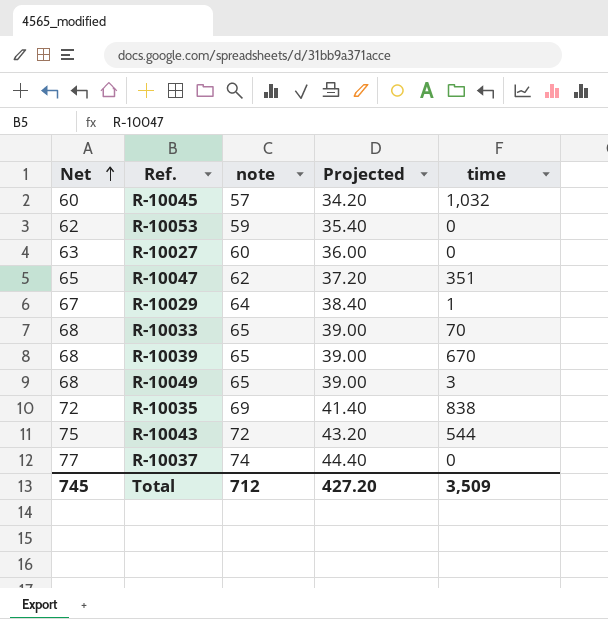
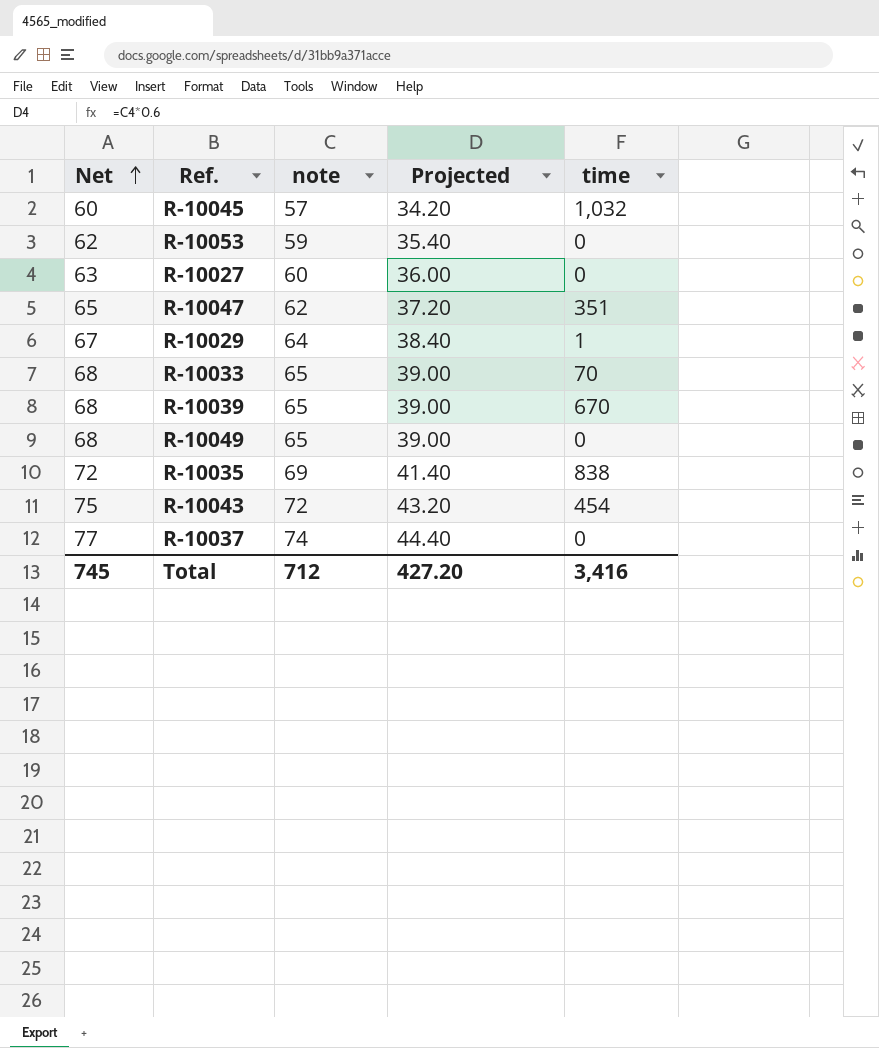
R-10049 | time: 3 -> 0
R-10043 | time: 544 -> 454
Total | time: 3,509 -> 3,416

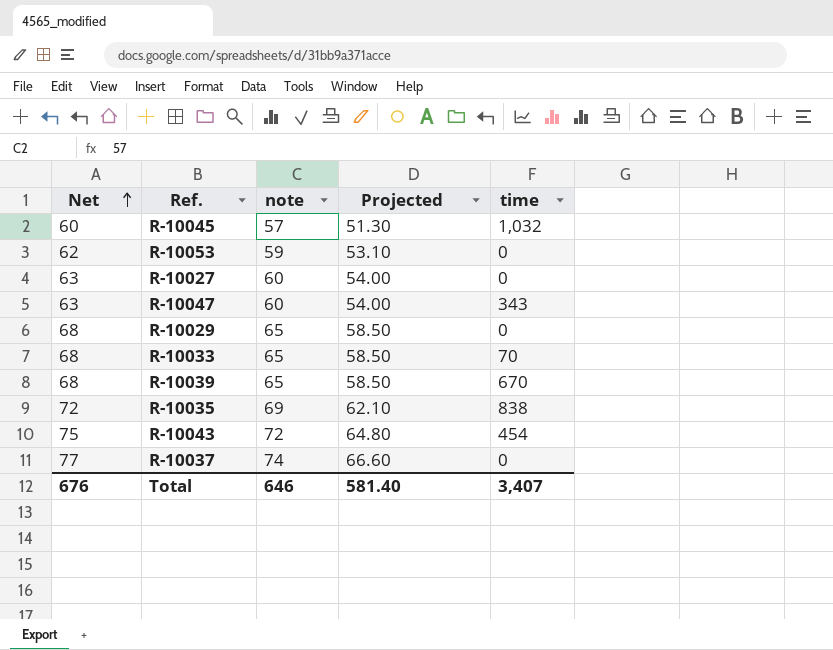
column Projected | formula: [note] * 0.6 -> [note] * 0.9
row R-10049: 68 | 65 | 39.00 | 0 -> none
R-10047 | Net: 65 -> 63
R-10047 | note: 62 -> 60
R-10047 | time: 351 -> 343
R-10029 | Net: 67 -> 68
R-10029 | note: 64 -> 65
R-10029 | time: 1 -> 0
Total | Net: 745 -> 676
Total | note: 712 -> 646
Total | Projected: 427.20 -> 581.40
Total | time: 3,416 -> 3,407

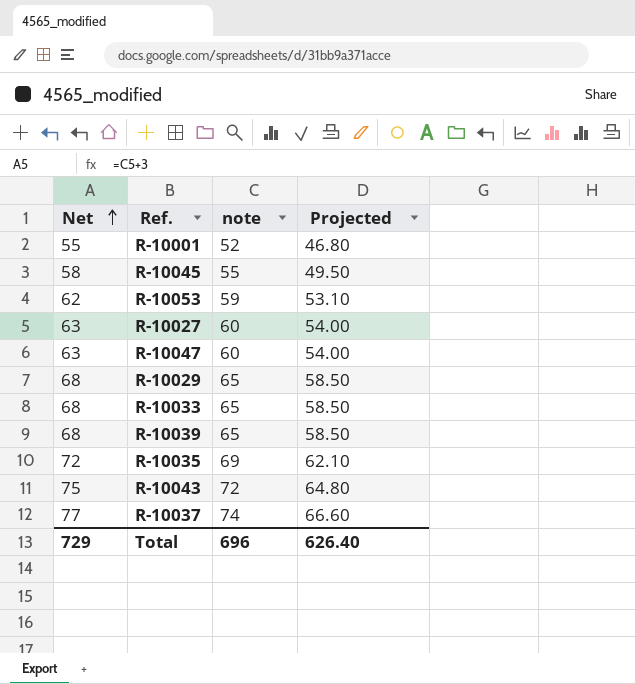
column time | position: 5 -> none
row R-10001: none -> 55 | 52 | 46.80
R-10045 | Net: 60 -> 58
R-10045 | note: 57 -> 55
R-10045 | Projected: 51.30 -> 49.50
Total | Net: 676 -> 729
Total | note: 646 -> 696
Total | Projected: 581.40 -> 626.40

